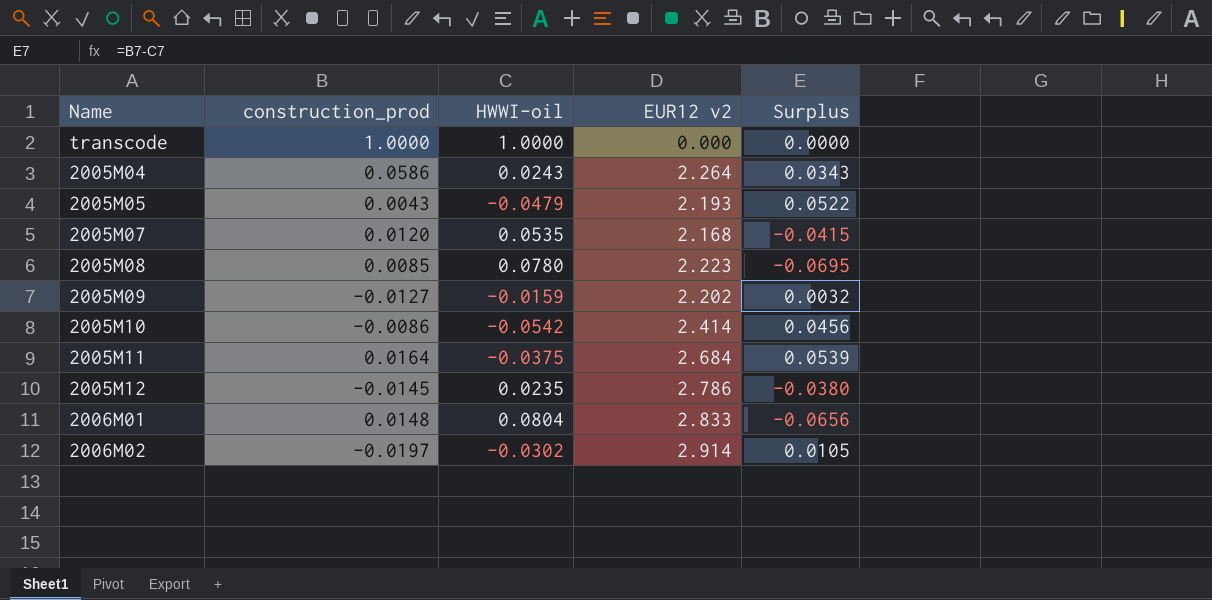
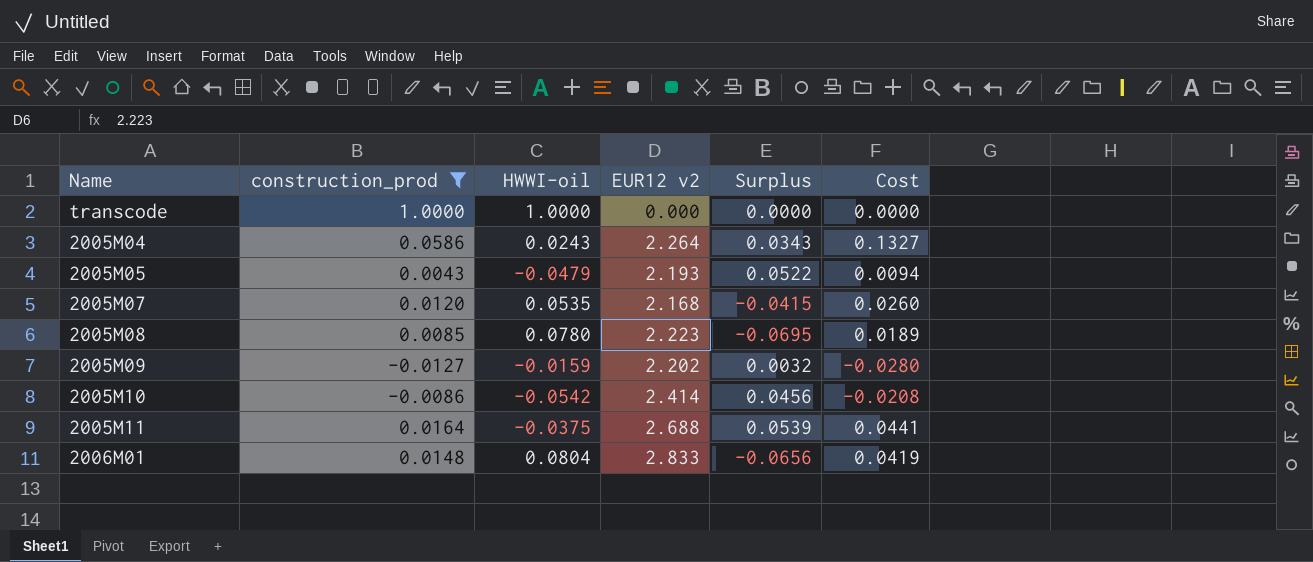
filter: none -> construction_prod >= -0.0127
column Cost | formula: none -> [construction_prod] * [EUR12 v2]
2005M11 | EUR12 v2: 2.684 -> 2.688

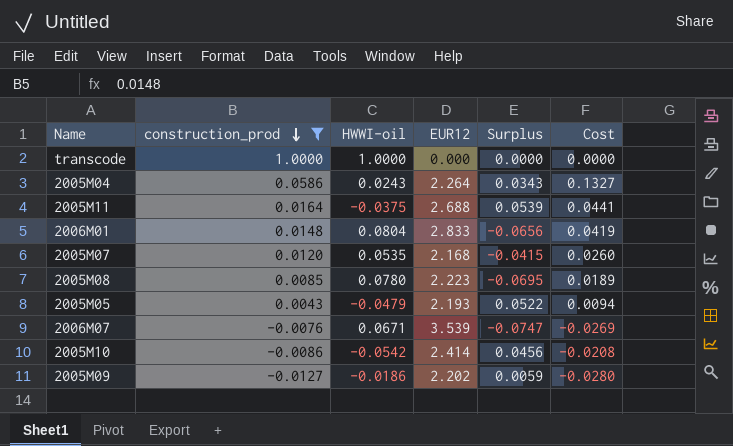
row order: none -> construction_prod descending
column name: EUR12 v2 -> EUR12
row 2006M07: none -> -0.0076 | 0.0671 | 3.539 | -0.0747 | -0.0269
2005M09 | HWWI-oil: -0.0159 -> -0.0186
2005M09 | Surplus: 0.0032 -> 0.0059

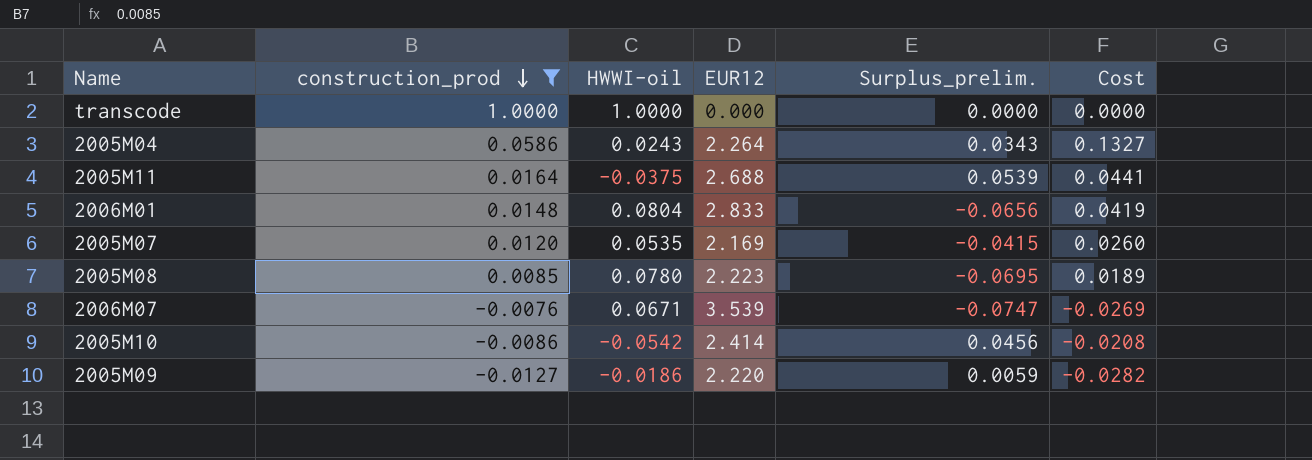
column name: Surplus -> Surplus_prelim.
row 2005M05: 0.0043 | -0.0479 | 2.193 | 0.0522 | 0.0094 -> none
2005M07 | EUR12: 2.168 -> 2.169
2005M09 | EUR12: 2.202 -> 2.220
2005M09 | Cost: -0.0280 -> -0.0282

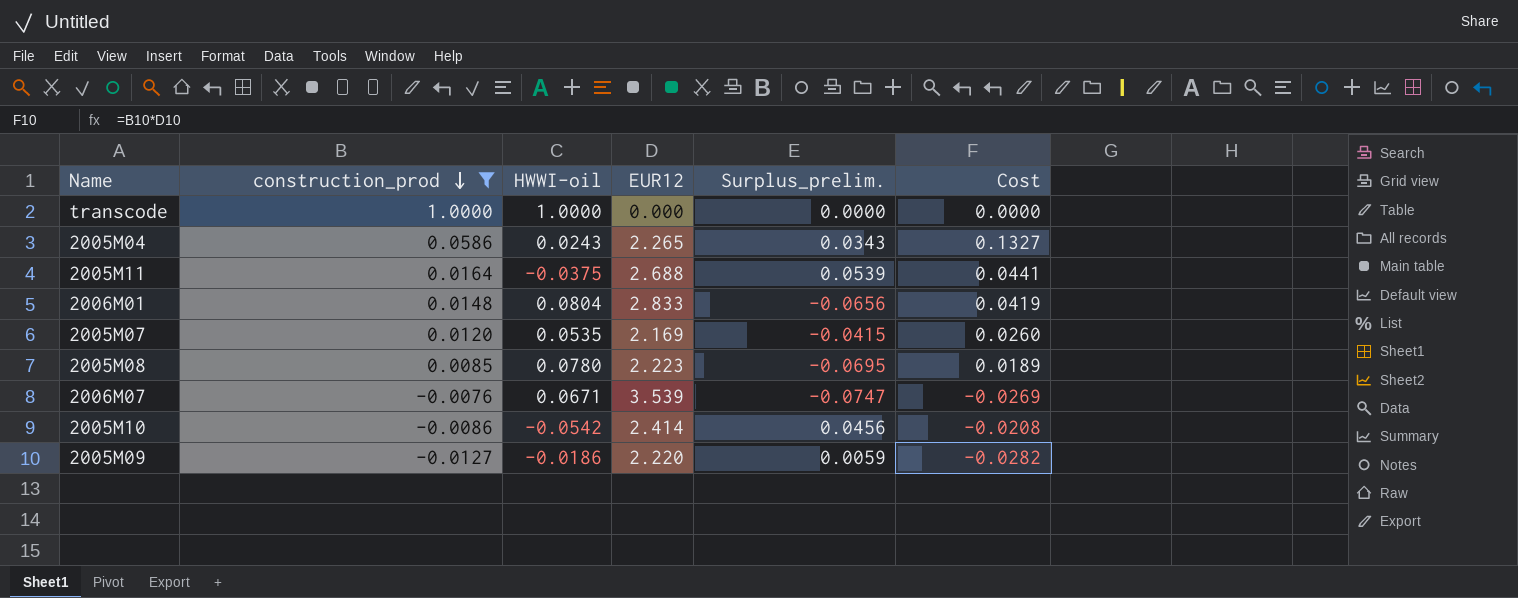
2005M04 | EUR12: 2.264 -> 2.265

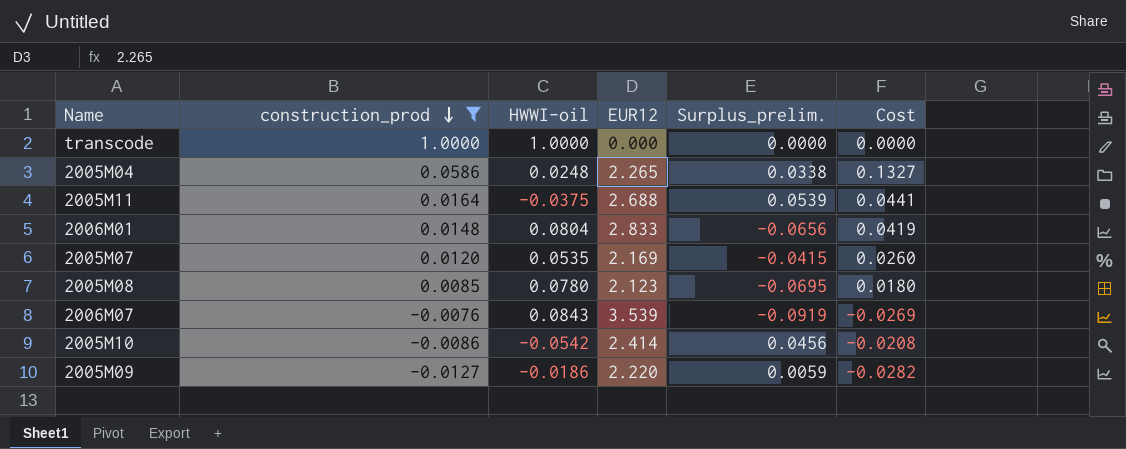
2005M04 | HWWI-oil: 0.0243 -> 0.0248
2005M04 | Surplus_prelim.: 0.0343 -> 0.0338
2005M08 | EUR12: 2.223 -> 2.123
2005M08 | Cost: 0.0189 -> 0.0180
2006M07 | HWWI-oil: 0.0671 -> 0.0843
2006M07 | Surplus_prelim.: -0.0747 -> -0.0919

